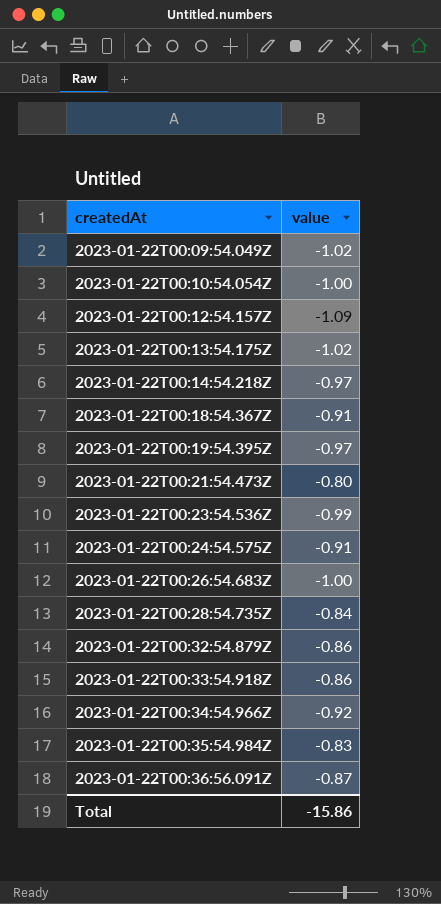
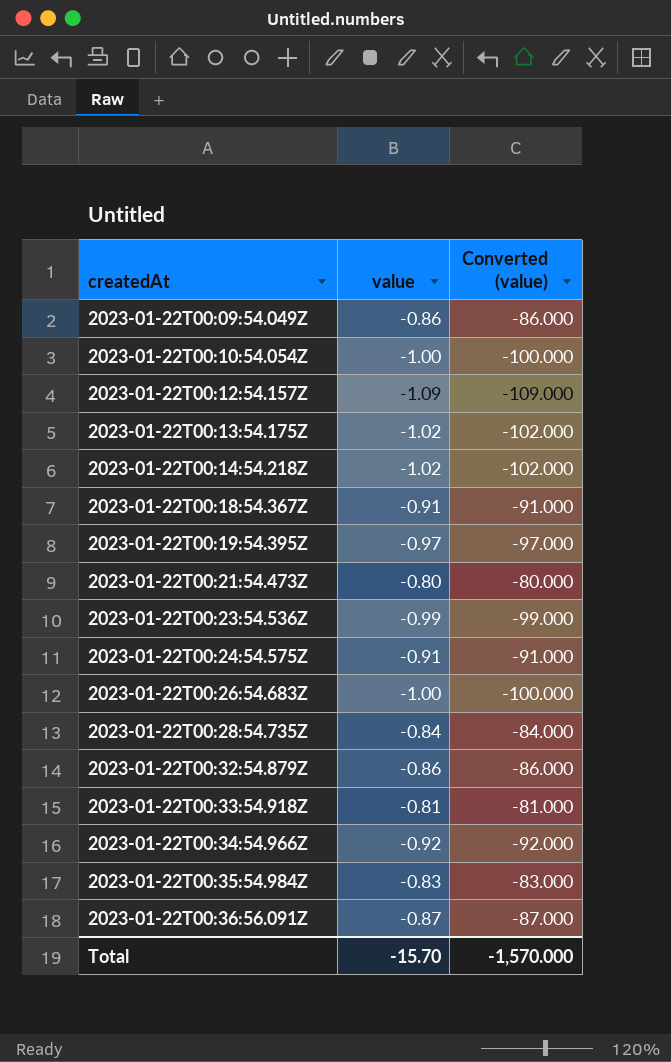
column Converted (value) | formula: none -> [value] * 100
2023-01-22T00:09:54.049Z | value: -1.02 -> -0.86
2023-01-22T00:14:54.218Z | value: -0.97 -> -1.02
2023-01-22T00:33:54.918Z | value: -0.86 -> -0.81
Total | value: -15.86 -> -15.70

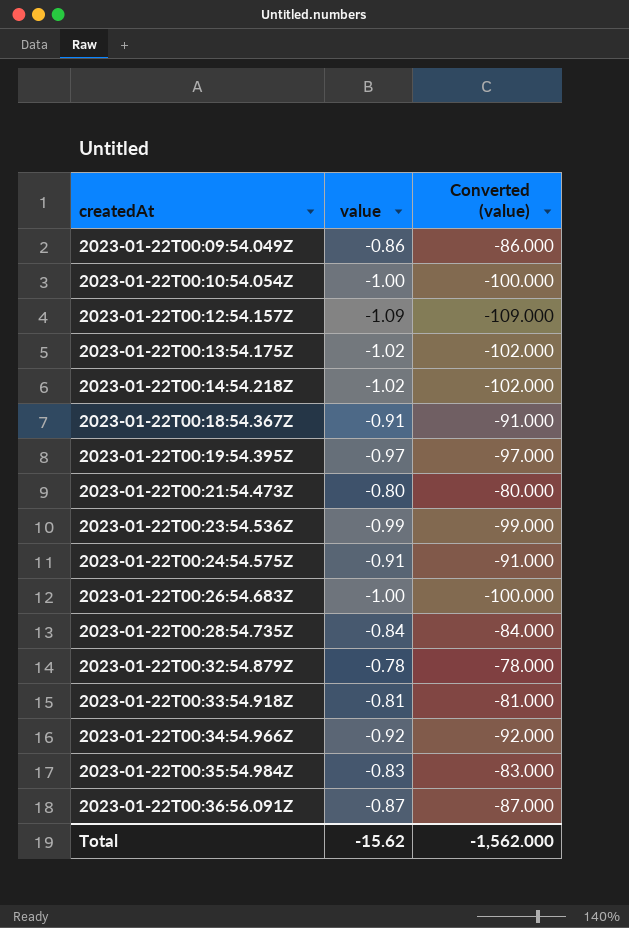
2023-01-22T00:32:54.879Z | value: -0.86 -> -0.78
2023-01-22T00:32:54.879Z | Converted (value): -86.000 -> -78.000
Total | value: -15.70 -> -15.62
Total | Converted (value): -1,570.000 -> -1,562.000

